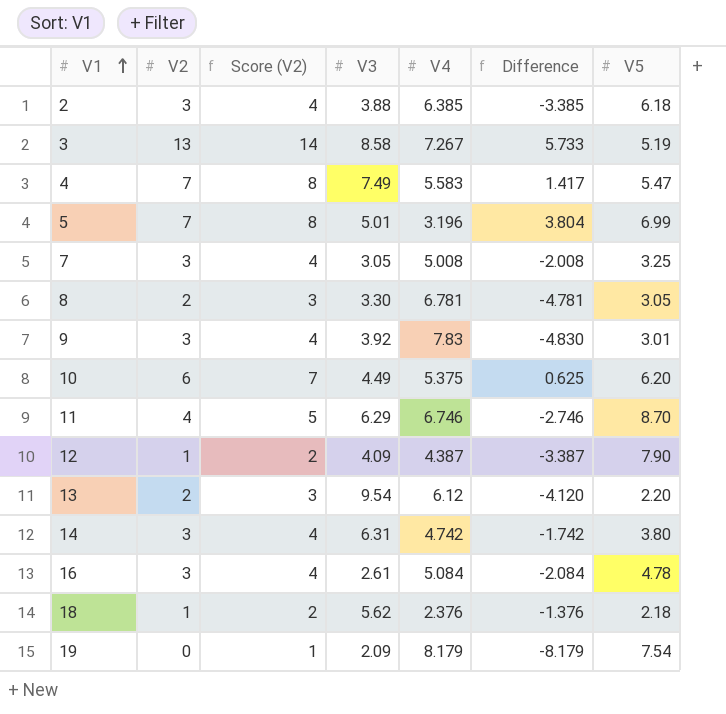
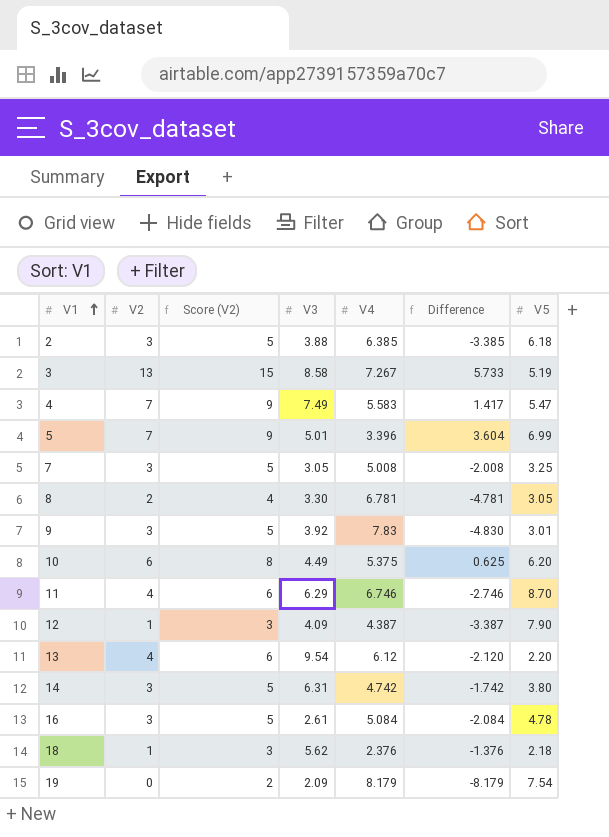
column Score (V2) | formula: [V2] + 1 -> [V2] + 2
5 | V4: 3.196 -> 3.396
5 | Difference: 3.804 -> 3.604
13 | V2: 2 -> 4
13 | Difference: -4.120 -> -2.120

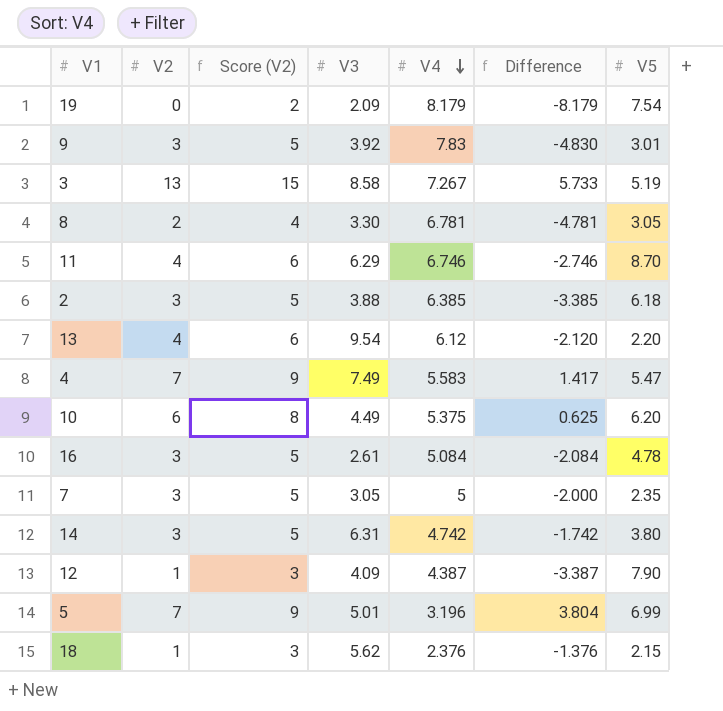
row order: V1 ascending -> V4 descending
7 | V4: 5.008 -> 5
7 | Difference: -2.008 -> -2.000
7 | V5: 3.25 -> 2.35
5 | V4: 3.396 -> 3.196
5 | Difference: 3.604 -> 3.804
18 | V5: 2.18 -> 2.15

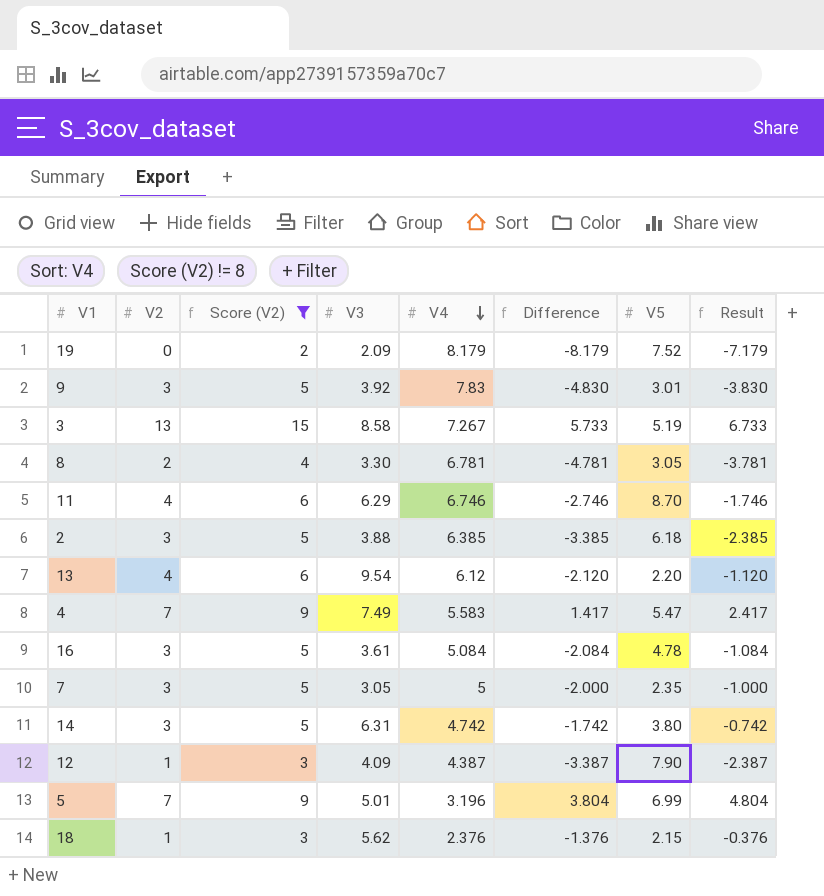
filter: none -> Score (V2) != 8
column Result | formula: none -> [Difference] + 1
19 | V5: 7.54 -> 7.52
16 | V3: 2.61 -> 3.61

